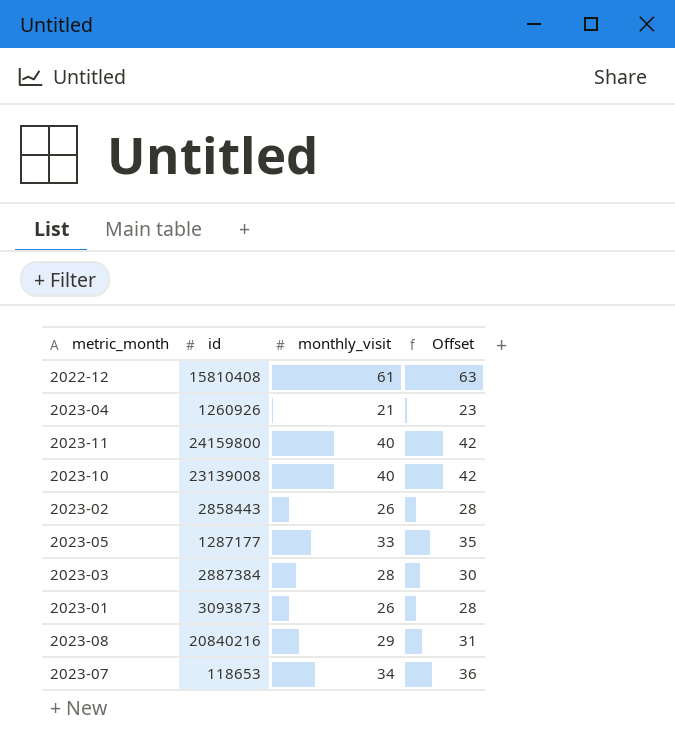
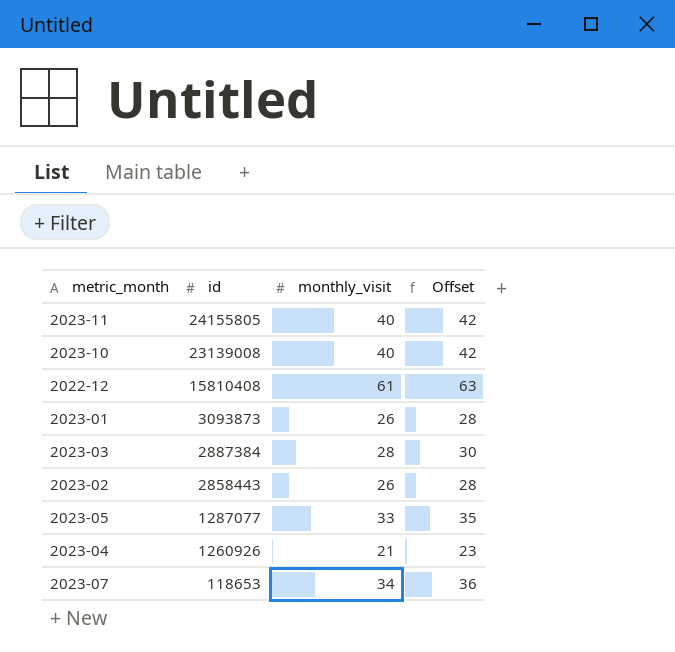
row order: none -> id descending
row 2023-08: 20840216 | 29 | 31 -> none
2023-11 | id: 24159800 -> 24155805
2023-05 | id: 1287177 -> 1287077

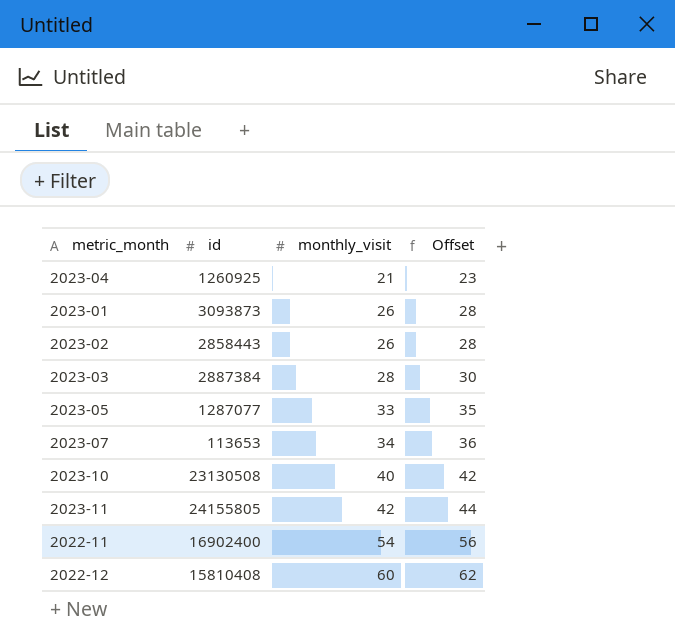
row order: id descending -> monthly_visit ascending
2023-04 | id: 1260926 -> 1260925
2023-07 | id: 118653 -> 113653
2023-10 | id: 23139008 -> 23130508
2023-11 | monthly_visit: 40 -> 42
2023-11 | Offset: 42 -> 44
row 2022-11: none -> 16902400 | 54 | 56
2022-12 | monthly_visit: 61 -> 60
2022-12 | Offset: 63 -> 62

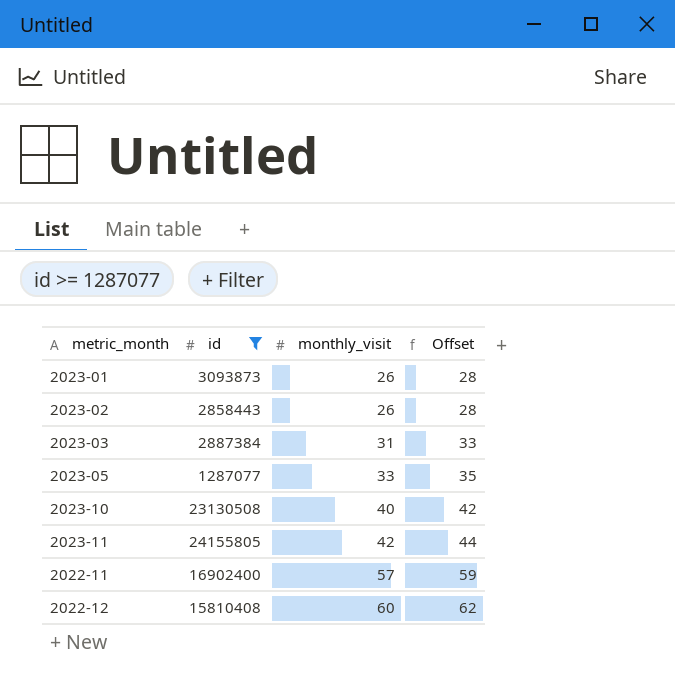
filter: none -> id >= 1287077
2023-03 | monthly_visit: 28 -> 31
2023-03 | Offset: 30 -> 33
2022-11 | monthly_visit: 54 -> 57
2022-11 | Offset: 56 -> 59

